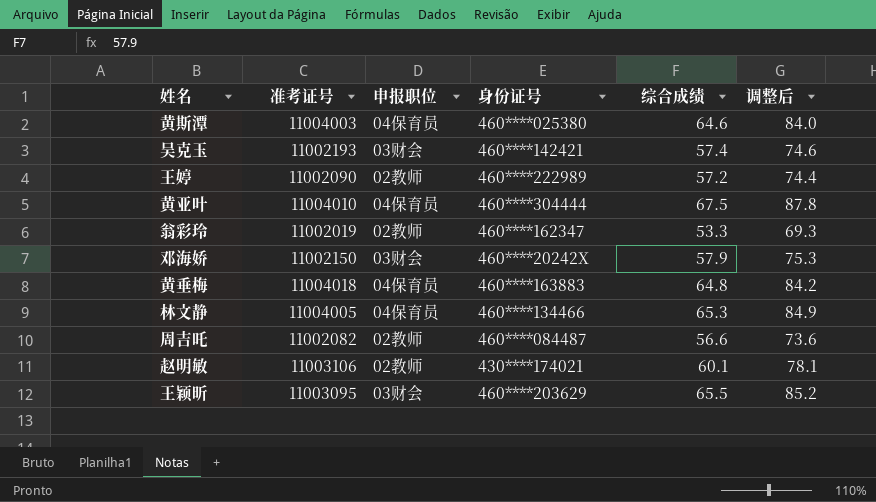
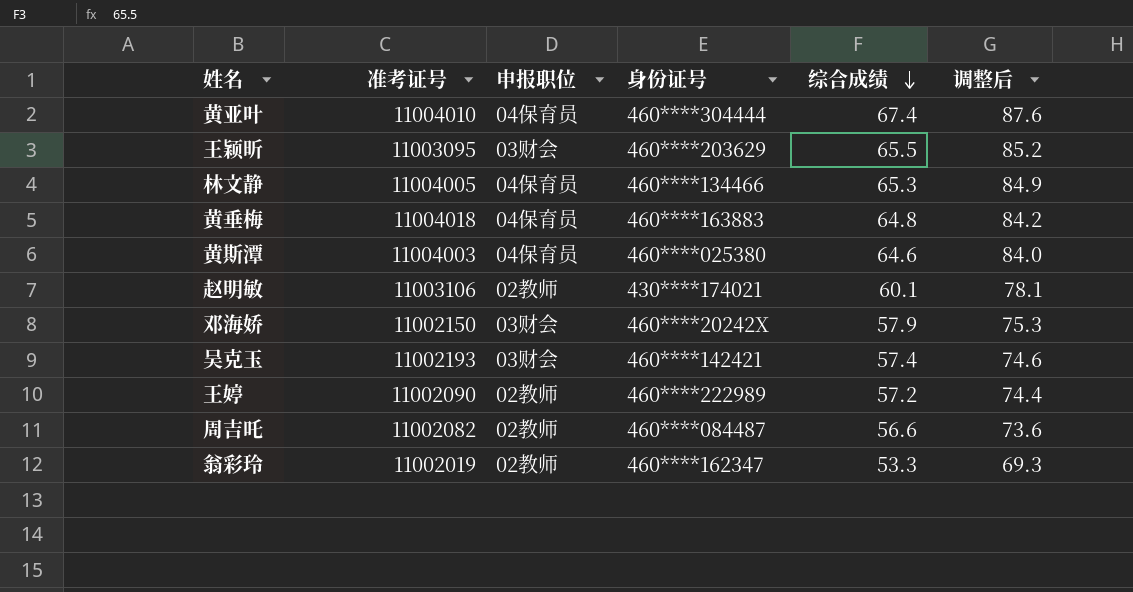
row order: none -> 综合成绩 descending
黄亚叶 | 综合成绩: 67.5 -> 67.4
黄亚叶 | 调整后: 87.8 -> 87.6

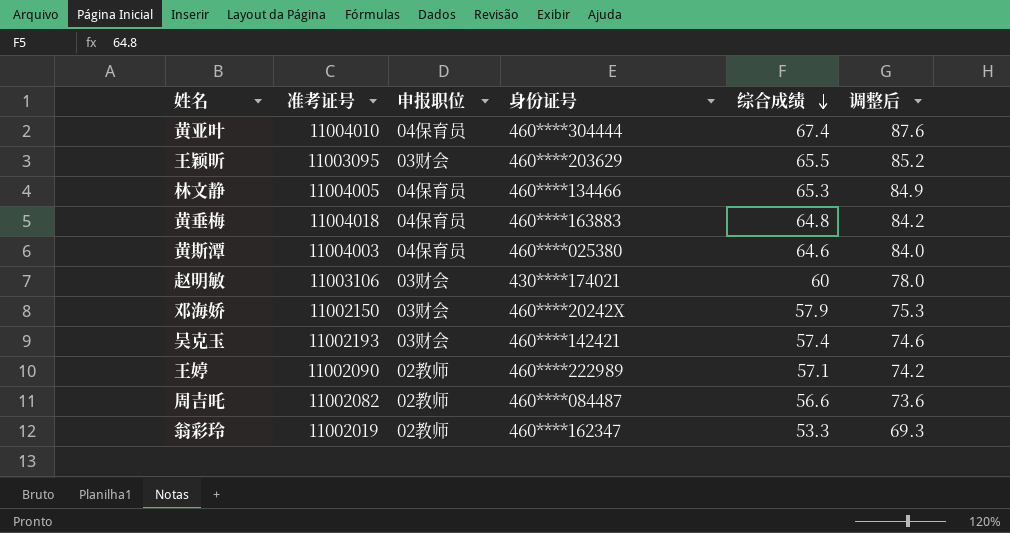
赵明敏 | 申报职位: 02教师 -> 03财会
赵明敏 | 综合成绩: 60.1 -> 60
赵明敏 | 调整后: 78.1 -> 78.0
王婷 | 综合成绩: 57.2 -> 57.1
王婷 | 调整后: 74.4 -> 74.2

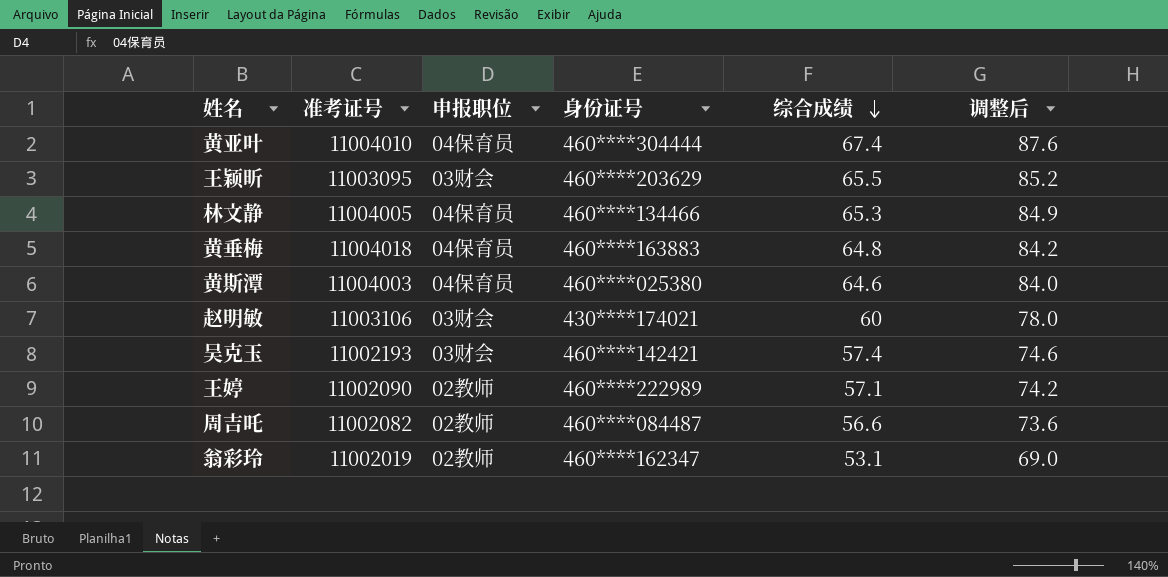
row 邓海娇: 11002150 | 03财会 | 460****20242X | 57.9 | 75.3 -> none
翁彩玲 | 综合成绩: 53.3 -> 53.1
翁彩玲 | 调整后: 69.3 -> 69.0

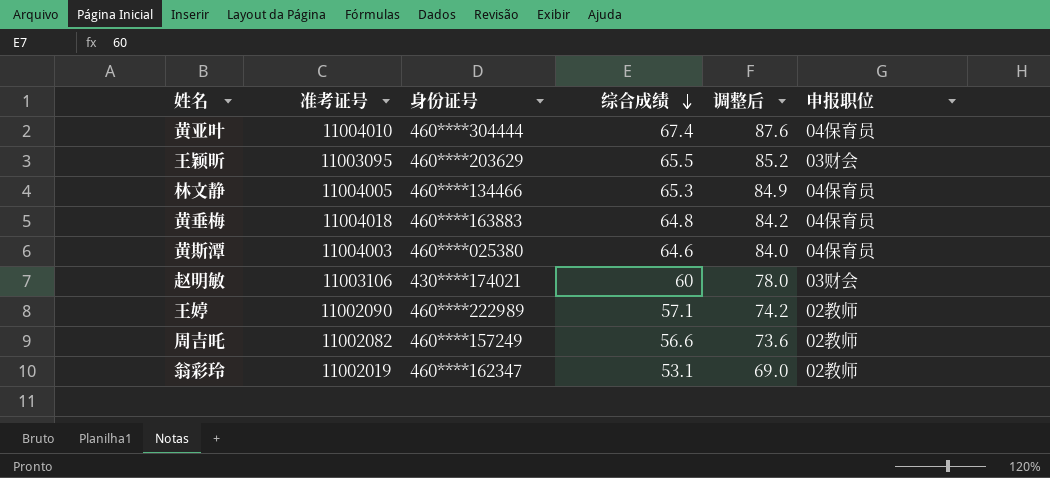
column 申报职位 | position: 3 -> 6
row 吴克玉: 11002193 | 03财会 | 460****142421 | 57.4 | 74.6 -> none
周吉吒 | 身份证号: 460****084487 -> 460****157249

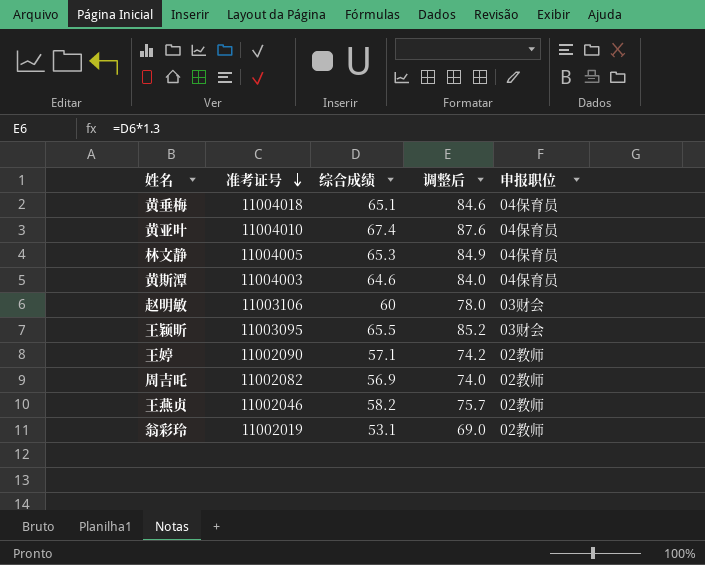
row order: 综合成绩 descending -> 准考证号 descending
column 身份证号 | position: 3 -> none
黄垂梅 | 综合成绩: 64.8 -> 65.1
黄垂梅 | 调整后: 84.2 -> 84.6
周吉吒 | 综合成绩: 56.6 -> 56.9
周吉吒 | 调整后: 73.6 -> 74.0
row 王燕贞: none -> 11002046 | 58.2 | 75.7 | 02教师

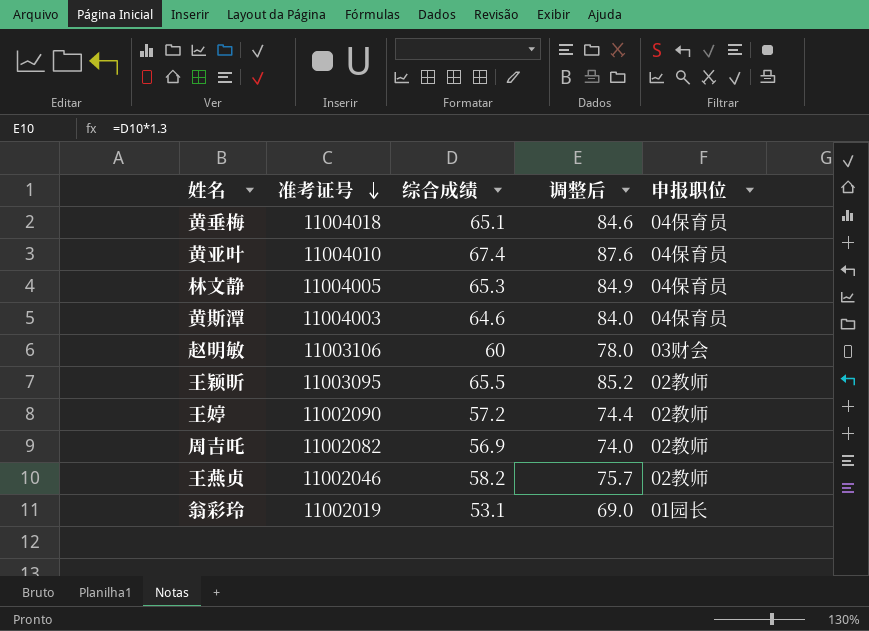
王颖昕 | 申报职位: 03财会 -> 02教师
王婷 | 综合成绩: 57.1 -> 57.2
王婷 | 调整后: 74.2 -> 74.4
翁彩玲 | 申报职位: 02教师 -> 01园长

